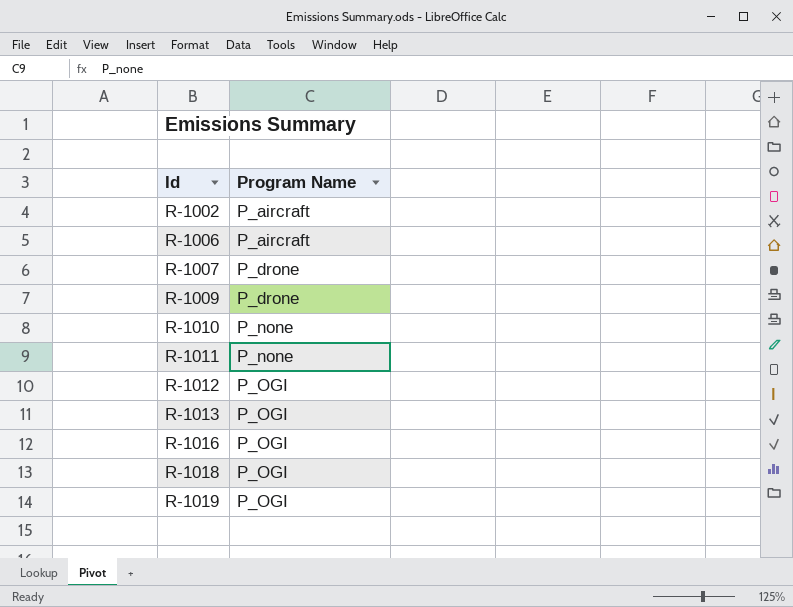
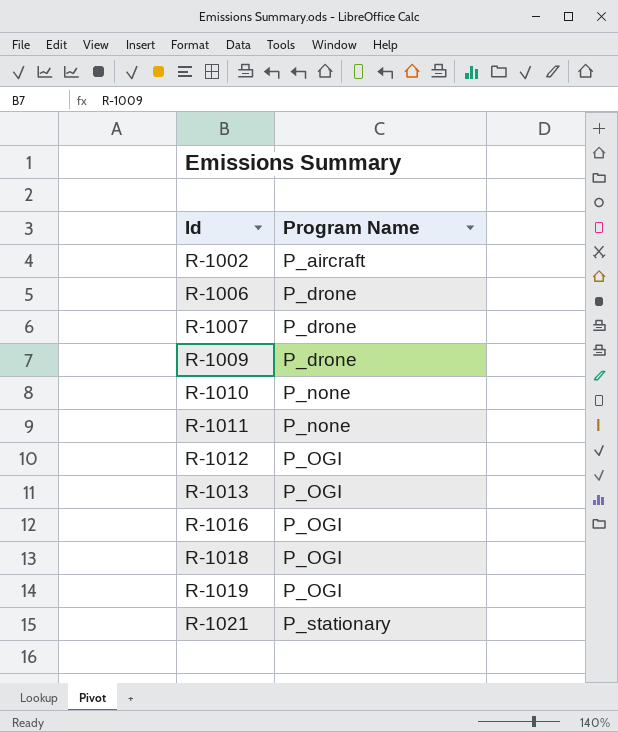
R-1006 | Program Name: P_aircraft -> P_drone
row R-1021: none -> P_stationary

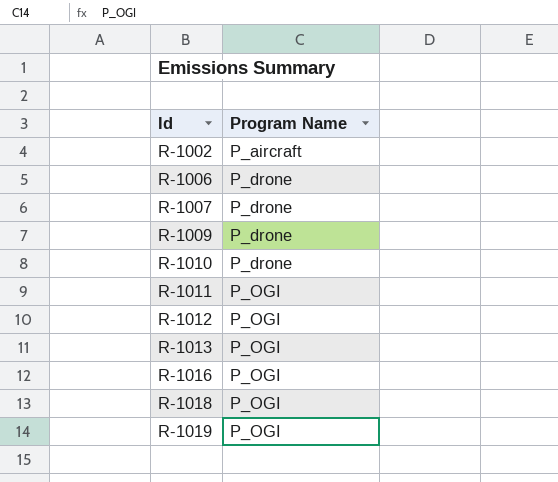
row R-1021: P_stationary -> none
R-1010 | Program Name: P_none -> P_drone
R-1011 | Program Name: P_none -> P_OGI

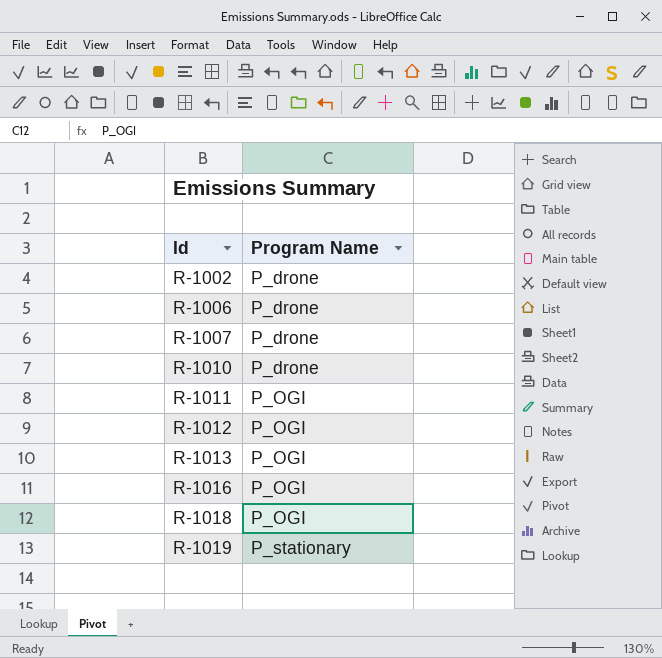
row R-1009: P_drone -> none
R-1002 | Program Name: P_aircraft -> P_drone
R-1019 | Program Name: P_OGI -> P_stationary

